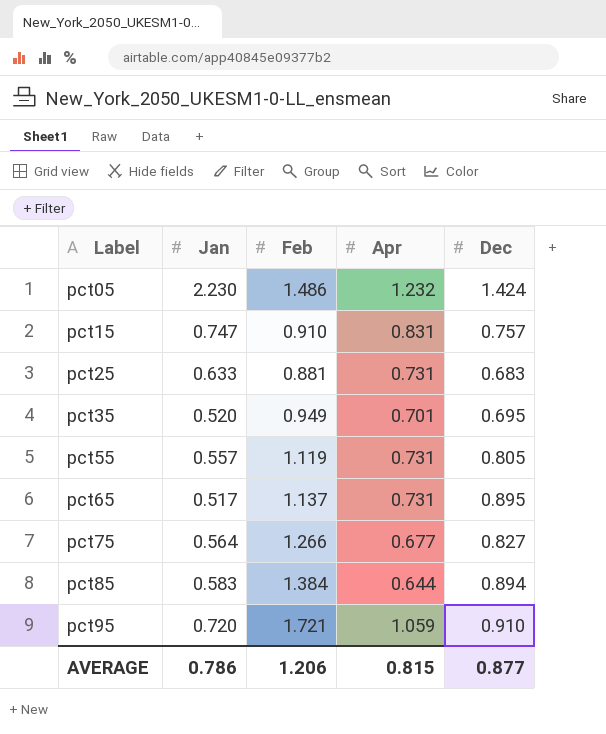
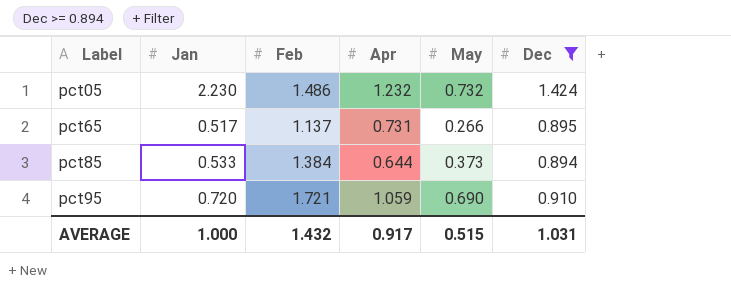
filter: none -> Dec >= 0.894
column May | position: none -> 5
pct85 | Jan: 0.583 -> 0.533
AVERAGE | Jan: 0.786 -> 1.000
AVERAGE | Feb: 1.206 -> 1.432
AVERAGE | Apr: 0.815 -> 0.917
AVERAGE | Dec: 0.877 -> 1.031

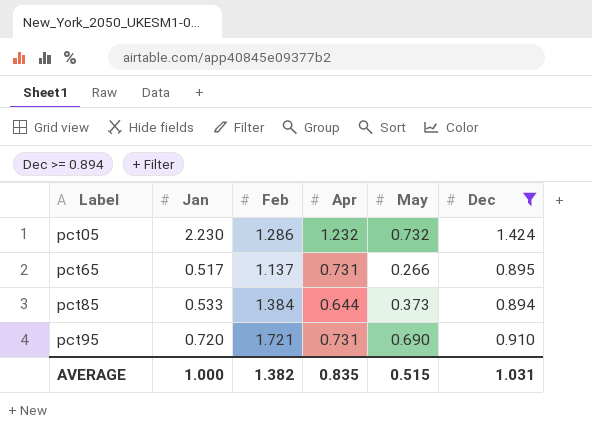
pct05 | Feb: 1.486 -> 1.286
pct95 | Apr: 1.059 -> 0.731
AVERAGE | Feb: 1.432 -> 1.382
AVERAGE | Apr: 0.917 -> 0.835

